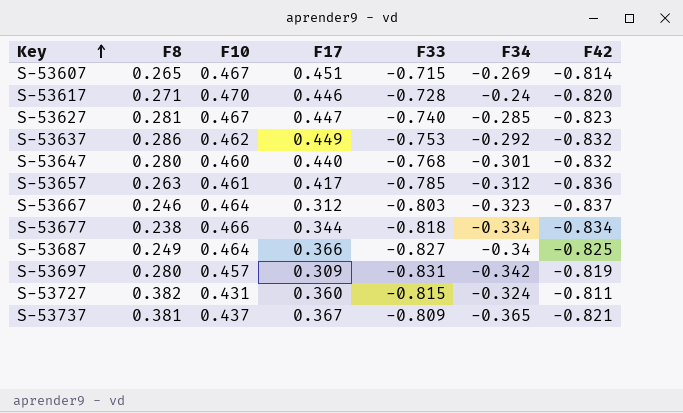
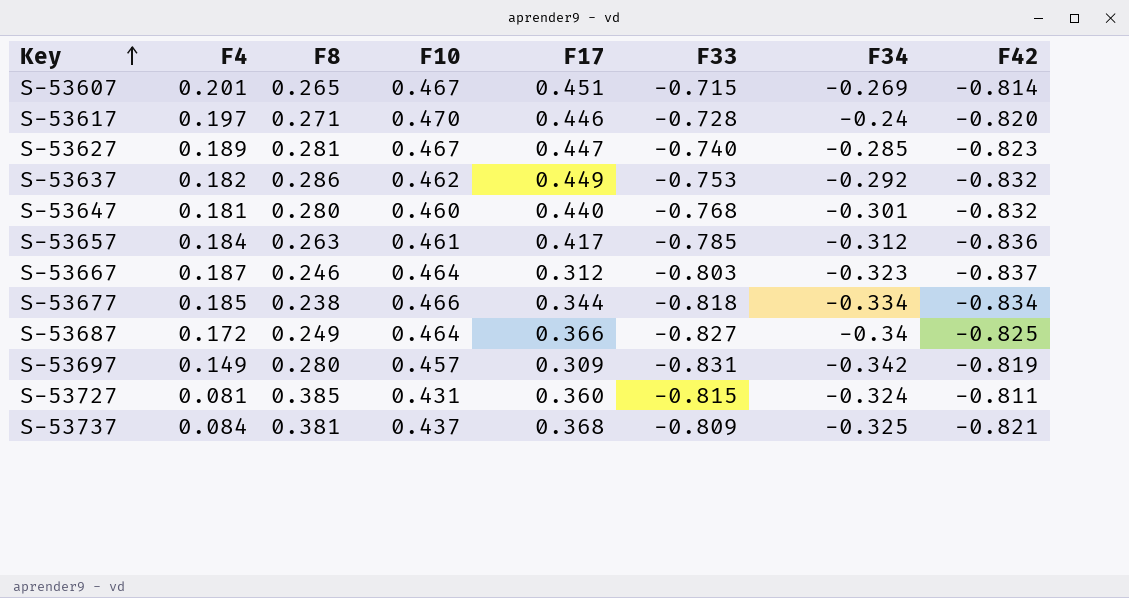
column F4 | position: none -> 2
S-53727 | F8: 0.382 -> 0.385
S-53737 | F17: 0.367 -> 0.368
S-53737 | F34: -0.365 -> -0.325

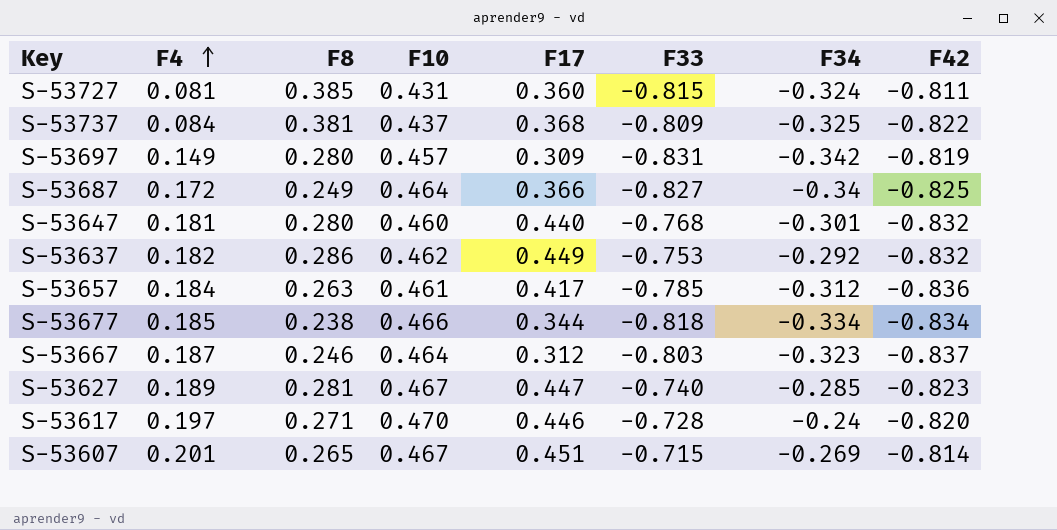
row order: Key ascending -> F4 ascending
S-53737 | F42: -0.821 -> -0.822

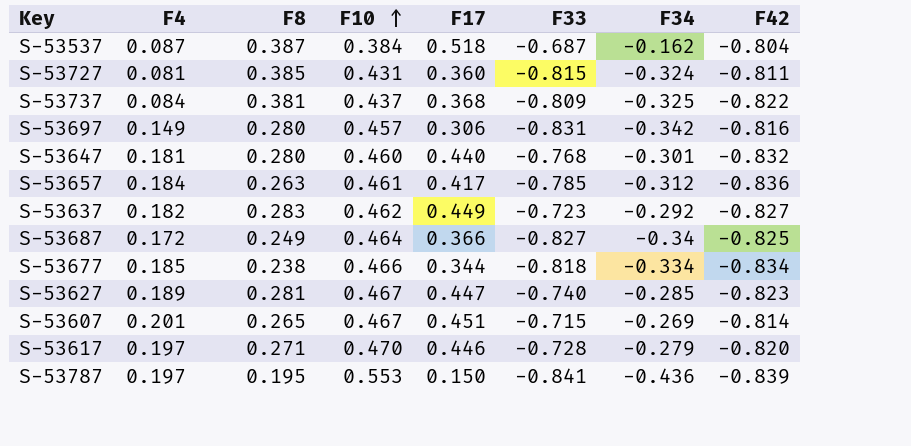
row order: F4 ascending -> F10 ascending
row S-53667: 0.187 | 0.246 | 0.464 | 0.312 | -0.803 | -0.323 | -0.837 -> none
row S-53537: none -> 0.087 | 0.387 | 0.384 | 0.518 | -0.687 | -0.162 | -0.804
S-53697 | F17: 0.309 -> 0.306
S-53697 | F42: -0.819 -> -0.816
S-53637 | F8: 0.286 -> 0.283
S-53637 | F33: -0.753 -> -0.723
S-53637 | F42: -0.832 -> -0.827
S-53617 | F34: -0.24 -> -0.279
row S-53787: none -> 0.197 | 0.195 | 0.553 | 0.150 | -0.841 | -0.436 | -0.839

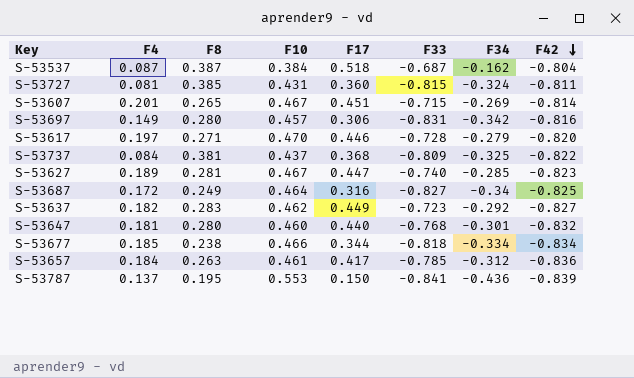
row order: F10 ascending -> F42 descending
S-53687 | F17: 0.366 -> 0.316
S-53787 | F4: 0.197 -> 0.137

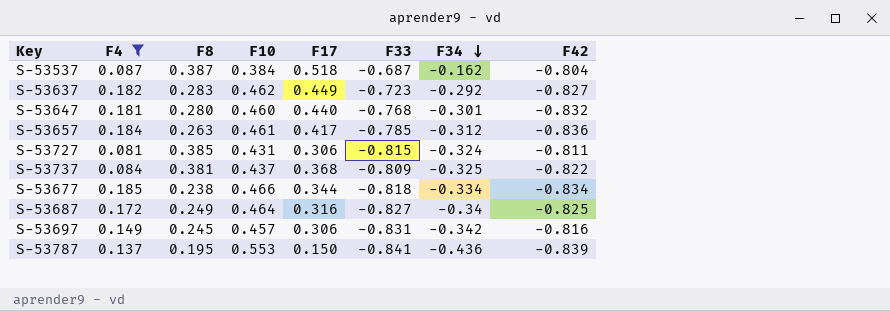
filter: none -> F4 <= 0.185
row order: F42 descending -> F34 descending
S-53727 | F17: 0.360 -> 0.306
S-53697 | F8: 0.280 -> 0.245

